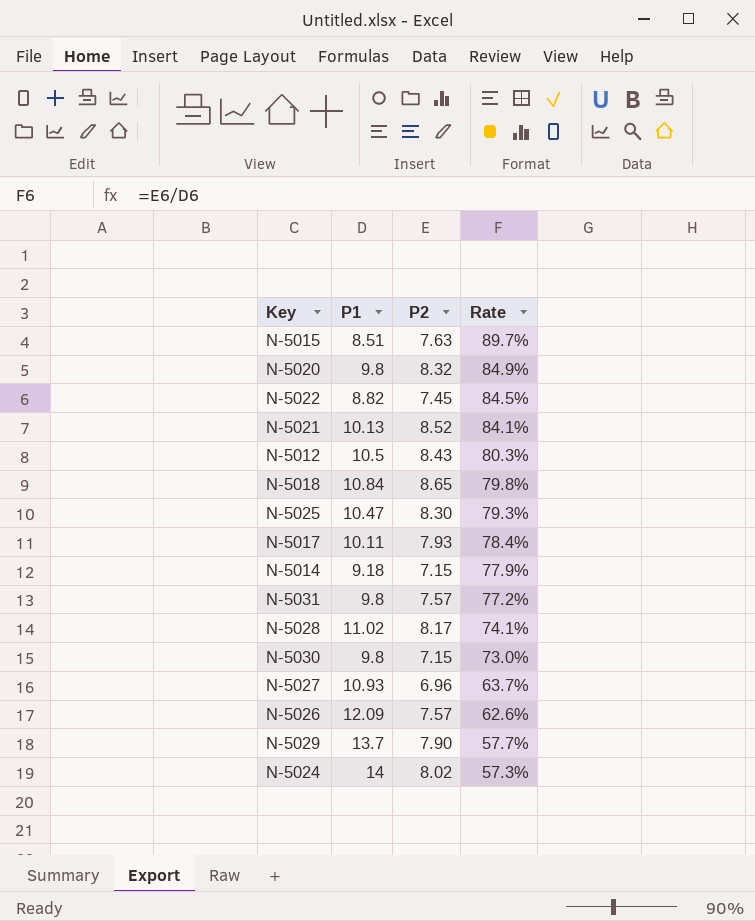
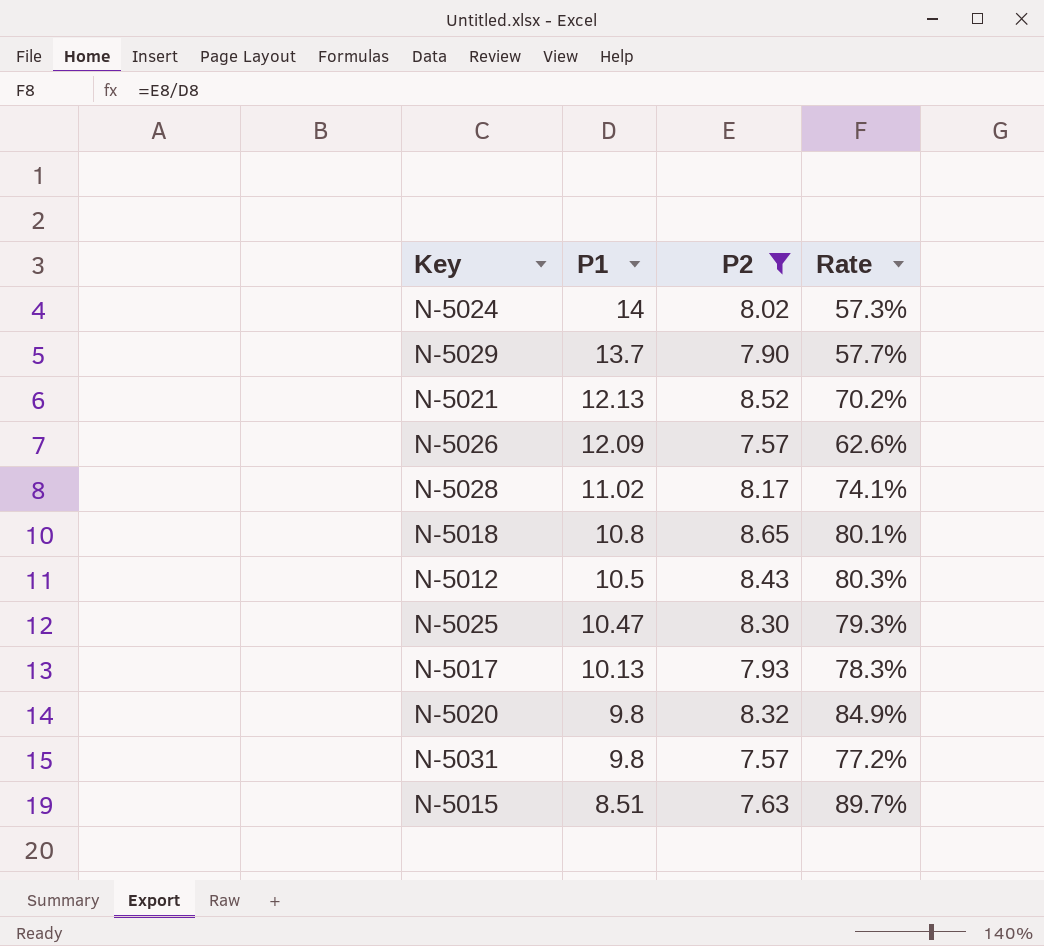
filter: none -> P2 >= 7.57
row order: Rate descending -> P1 descending
N-5021 | P1: 10.13 -> 12.13
N-5021 | Rate: 84.1% -> 70.2%
N-5018 | P1: 10.84 -> 10.8
N-5018 | Rate: 79.8% -> 80.1%
N-5017 | P1: 10.11 -> 10.13
N-5017 | Rate: 78.4% -> 78.3%

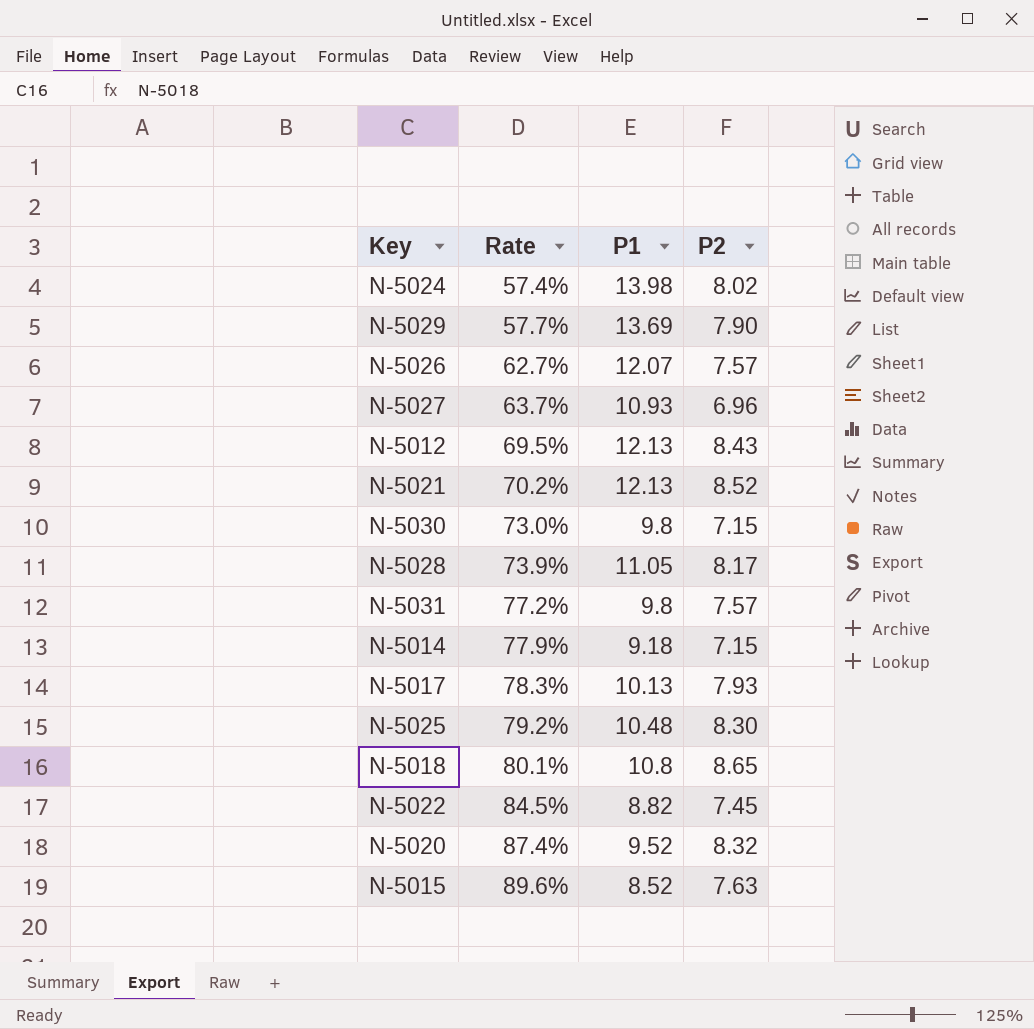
filter: P2 >= 7.57 -> none
row order: P1 descending -> Rate ascending
column Rate | position: 4 -> 2
N-5024 | Rate: 57.3% -> 57.4%
N-5024 | P1: 14 -> 13.98
N-5029 | P1: 13.7 -> 13.69
N-5026 | Rate: 62.6% -> 62.7%
N-5026 | P1: 12.09 -> 12.07
N-5012 | Rate: 80.3% -> 69.5%
N-5012 | P1: 10.5 -> 12.13
N-5028 | Rate: 74.1% -> 73.9%
N-5028 | P1: 11.02 -> 11.05
N-5025 | Rate: 79.3% -> 79.2%
N-5025 | P1: 10.47 -> 10.48
N-5020 | Rate: 84.9% -> 87.4%
N-5020 | P1: 9.8 -> 9.52
N-5015 | Rate: 89.7% -> 89.6%
N-5015 | P1: 8.51 -> 8.52

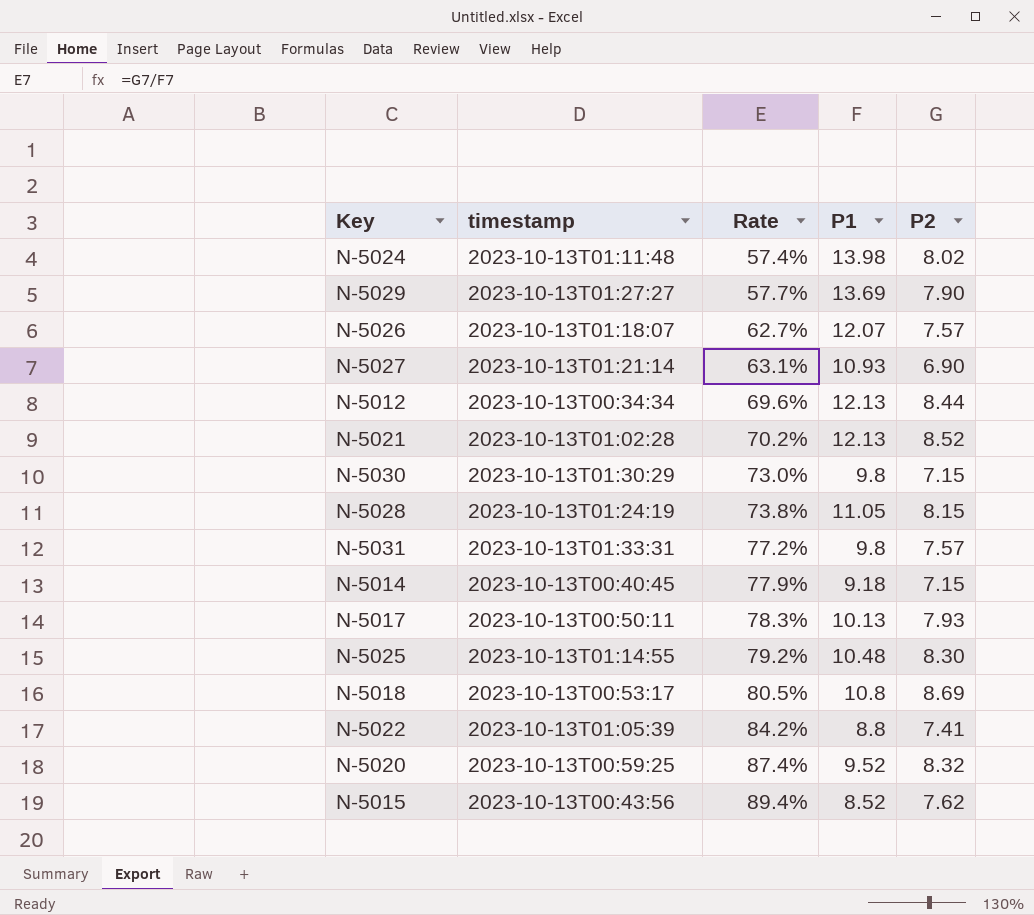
column timestamp | position: none -> 2
N-5027 | Rate: 63.7% -> 63.1%
N-5027 | P2: 6.96 -> 6.90
N-5012 | Rate: 69.5% -> 69.6%
N-5012 | P2: 8.43 -> 8.44
N-5028 | Rate: 73.9% -> 73.8%
N-5028 | P2: 8.17 -> 8.15
N-5018 | Rate: 80.1% -> 80.5%
N-5018 | P2: 8.65 -> 8.69
N-5022 | Rate: 84.5% -> 84.2%
N-5022 | P1: 8.82 -> 8.8
N-5022 | P2: 7.45 -> 7.41
N-5015 | Rate: 89.6% -> 89.4%
N-5015 | P2: 7.63 -> 7.62

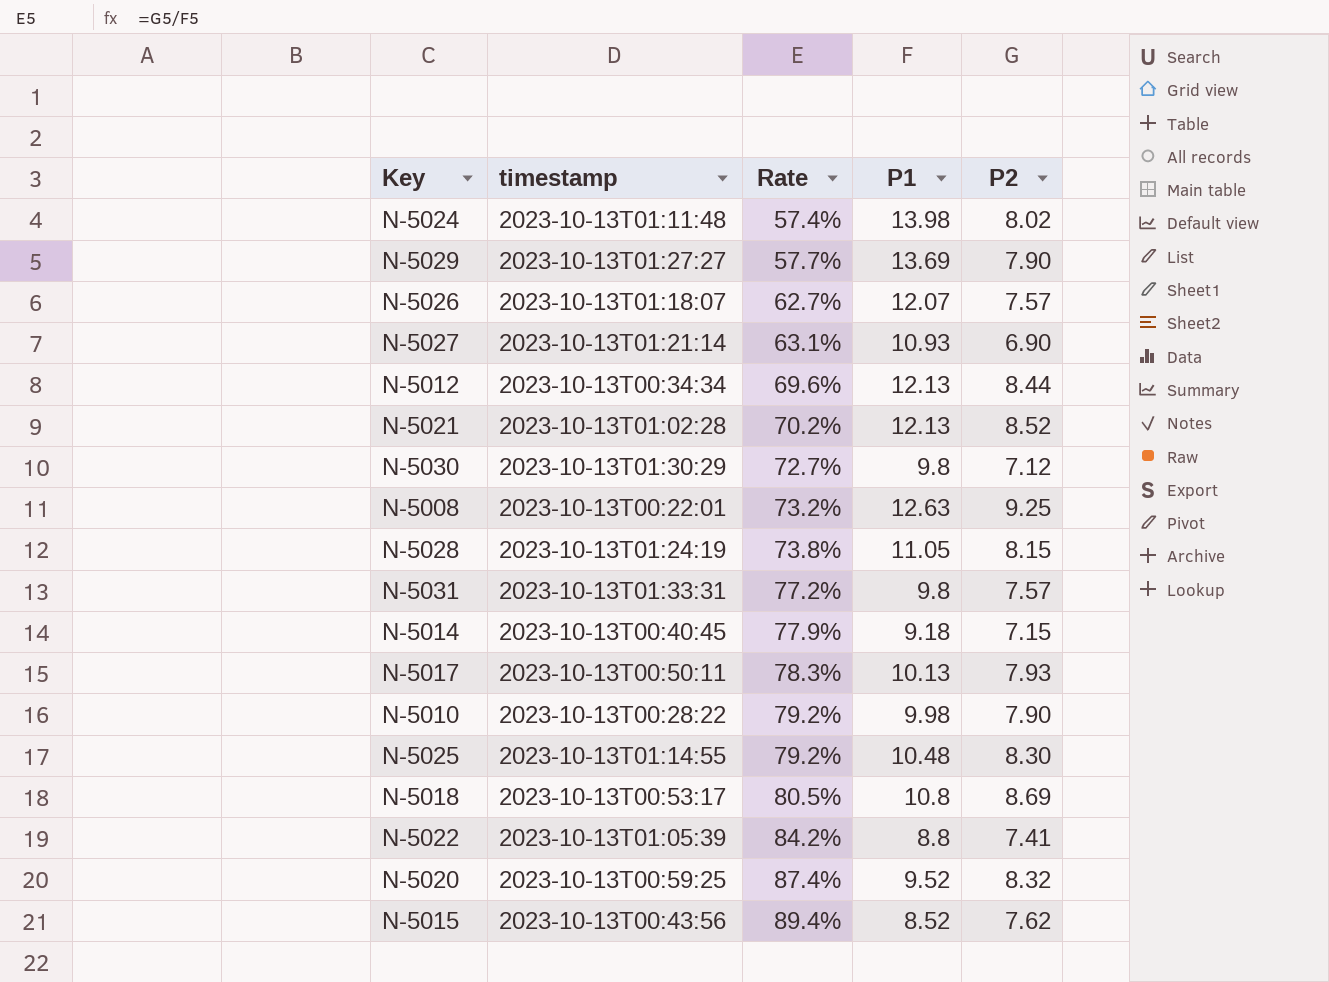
N-5030 | Rate: 73.0% -> 72.7%
N-5030 | P2: 7.15 -> 7.12
row N-5008: none -> 2023-10-13T00:22:01 | 73.2% | 12.63 | 9.25
row N-5010: none -> 2023-10-13T00:28:22 | 79.2% | 9.98 | 7.90

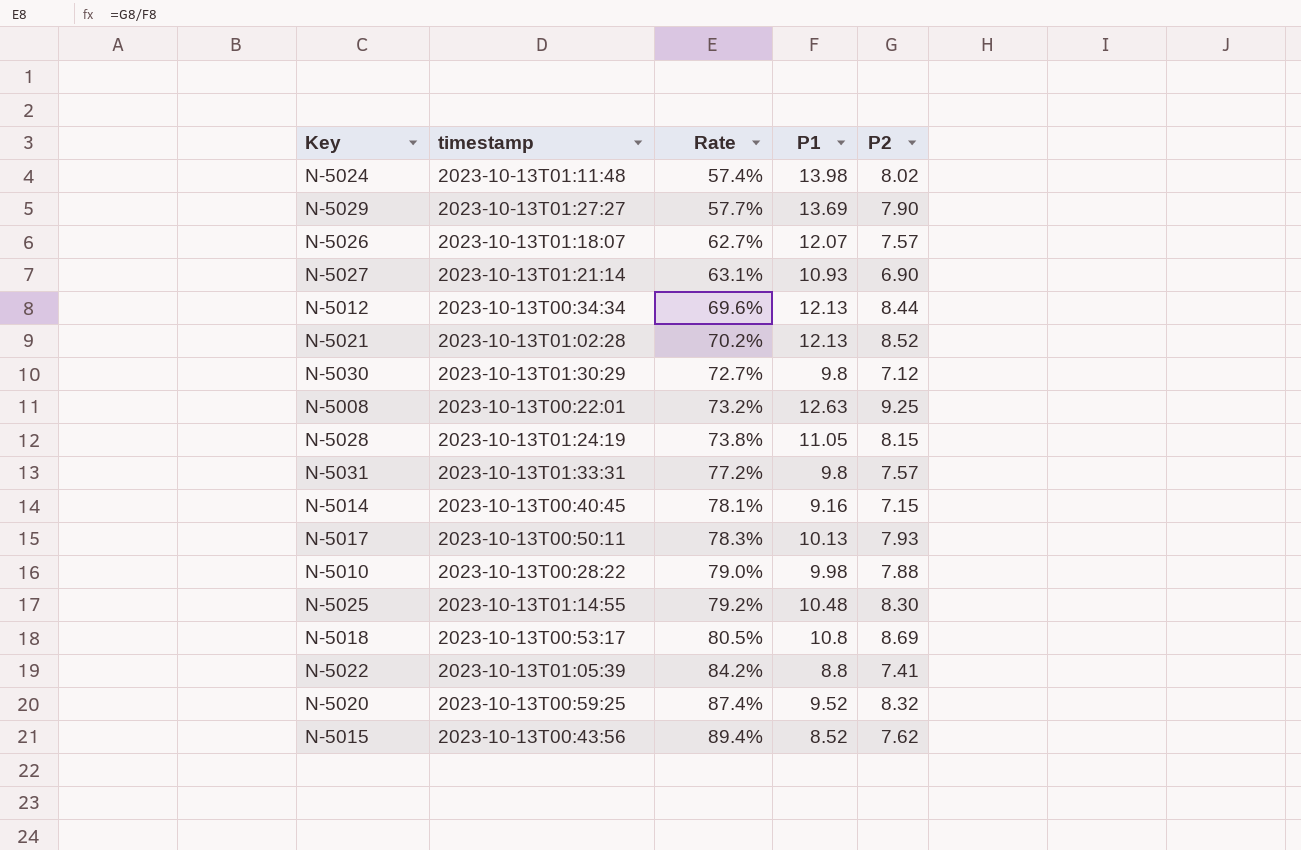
N-5014 | Rate: 77.9% -> 78.1%
N-5014 | P1: 9.18 -> 9.16
N-5010 | Rate: 79.2% -> 79.0%
N-5010 | P2: 7.90 -> 7.88

